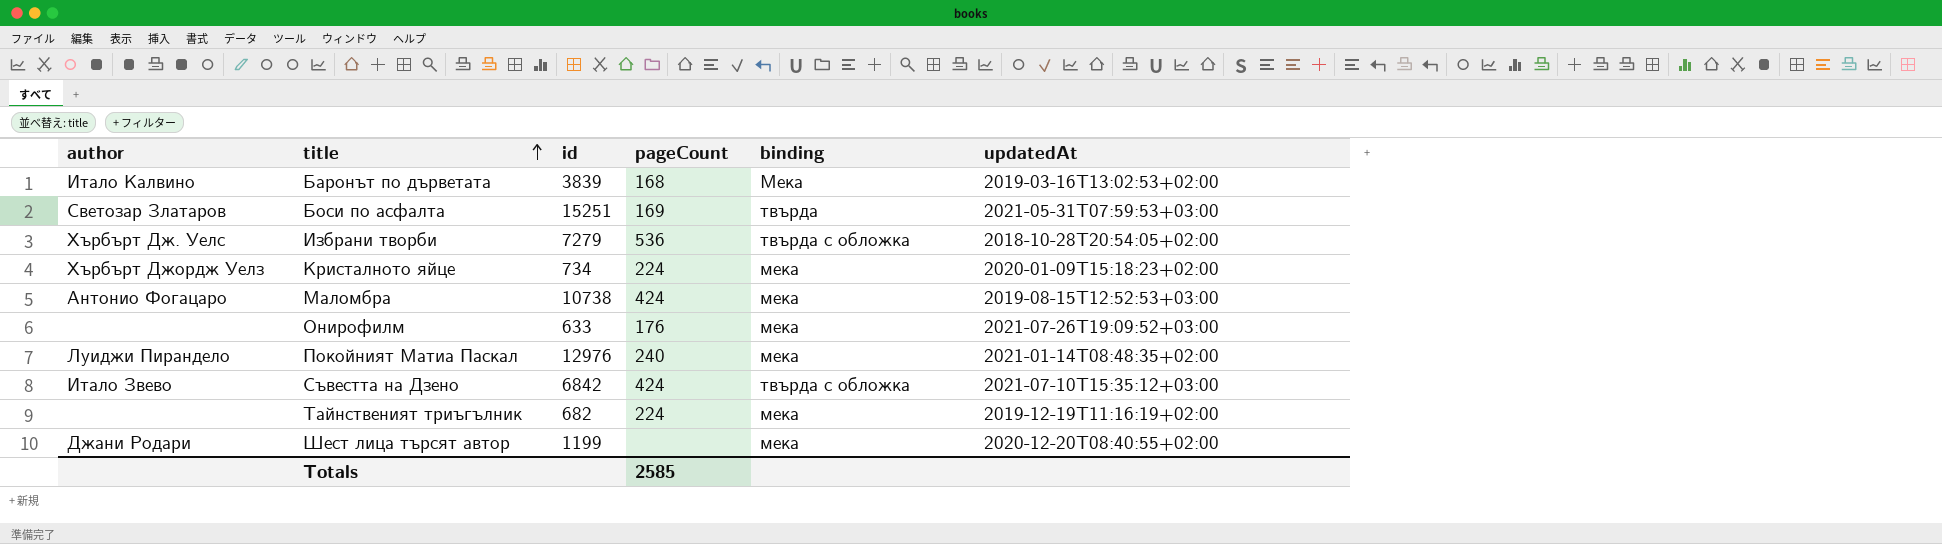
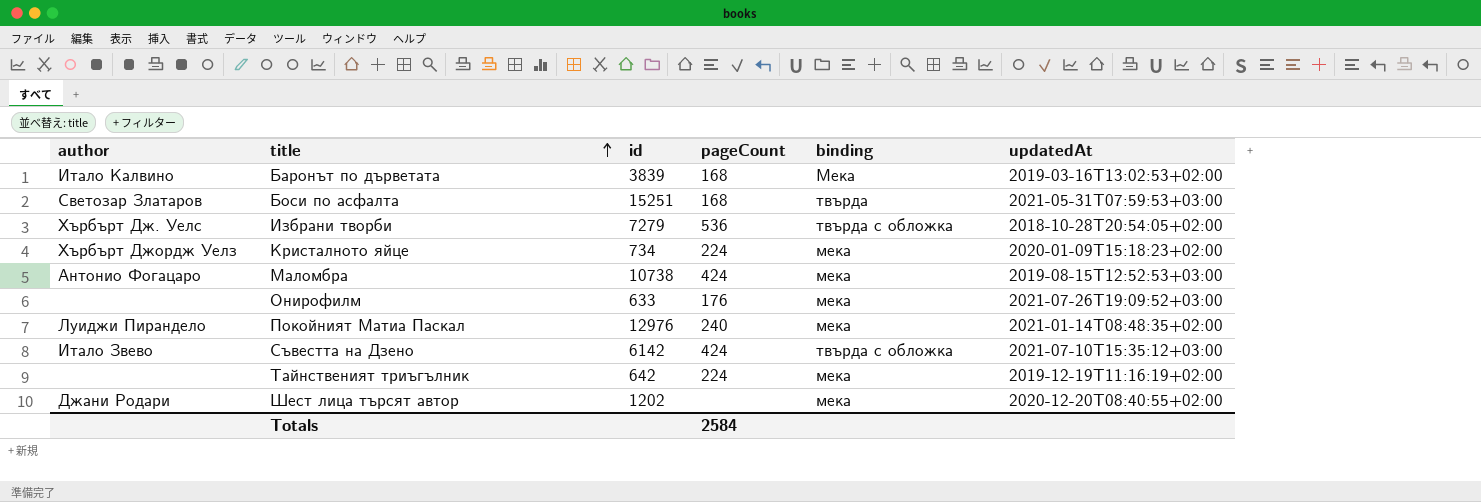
Боси по асфалта | pageCount: 169 -> 168
Съвестта на Дзено | id: 6842 -> 6142
Тайнственият триъгълник | id: 682 -> 642
Шест лица търсят автор | id: 1199 -> 1202
Totals | pageCount: 2585 -> 2584

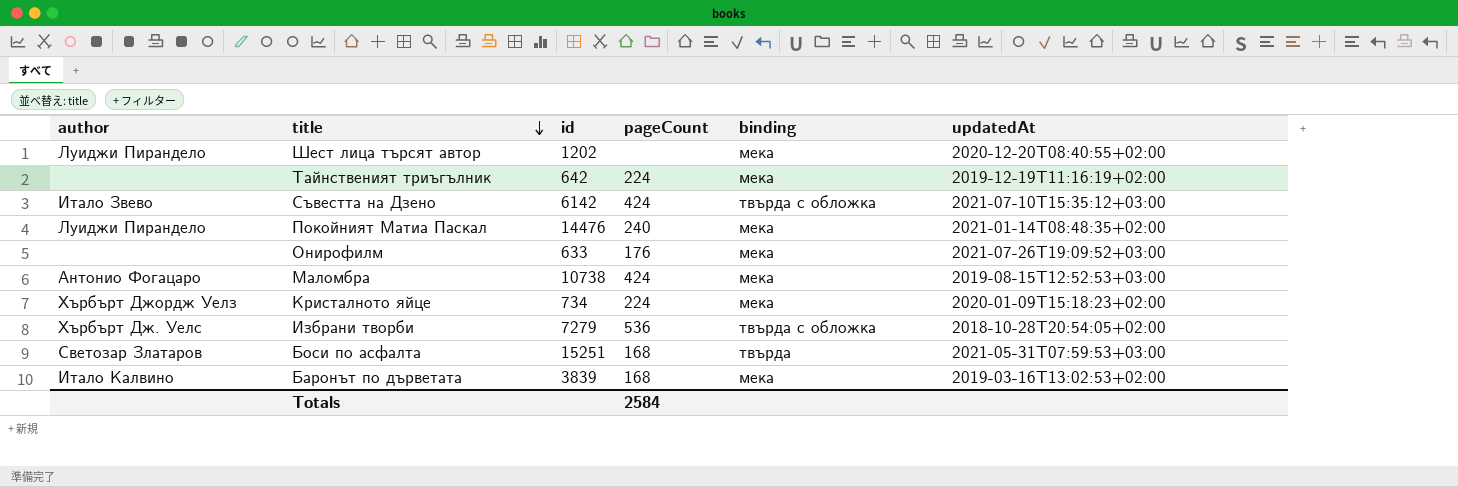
row order: title ascending -> title descending
Шест лица търсят автор | author: Джани Родари -> Луиджи Пирандело
Покойният Матиа Паскал | id: 12976 -> 14476
Баронът по дърветата | binding: Мека -> мека

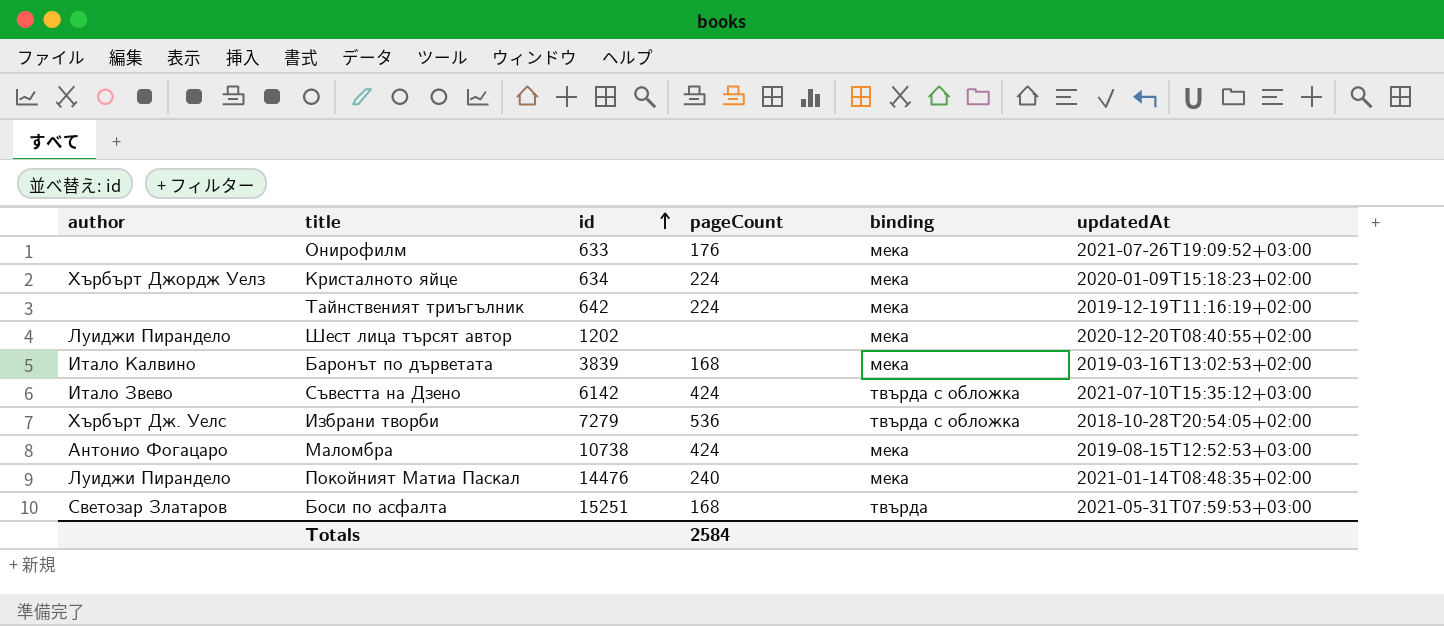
row order: title descending -> id ascending
Кристалното яйце | id: 734 -> 634

